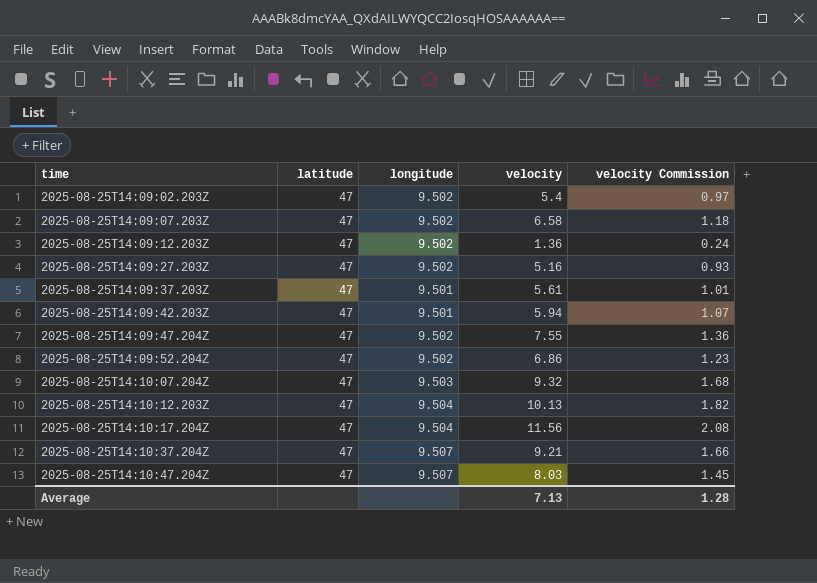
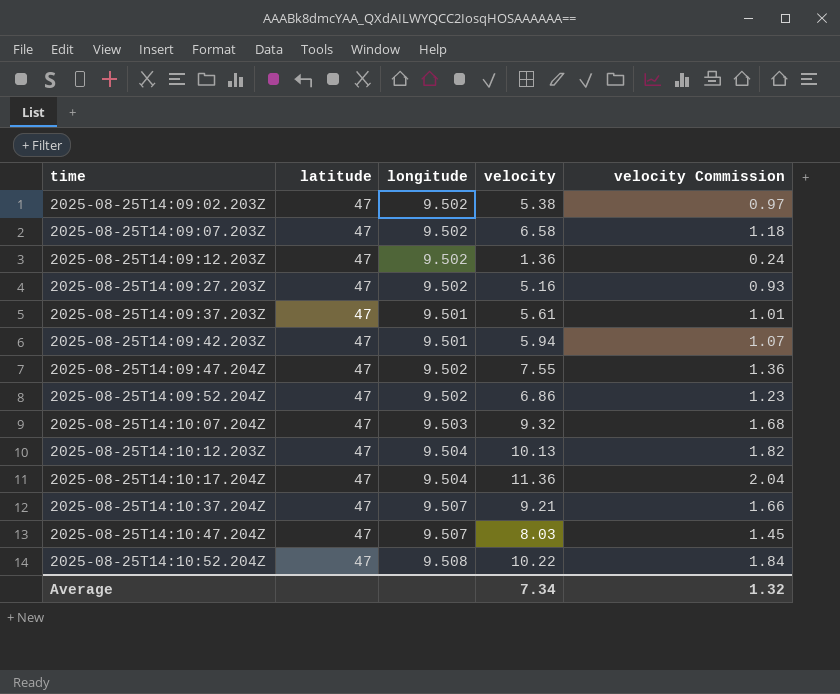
2025-08-25T14:09:02.203Z | velocity: 5.4 -> 5.38
2025-08-25T14:10:17.204Z | velocity: 11.56 -> 11.36
2025-08-25T14:10:17.204Z | velocity Commission: 2.08 -> 2.04
row 2025-08-25T14:10:52.204Z: none -> 47 | 9.508 | 10.22 | 1.84
Average | velocity: 7.13 -> 7.34
Average | velocity Commission: 1.28 -> 1.32

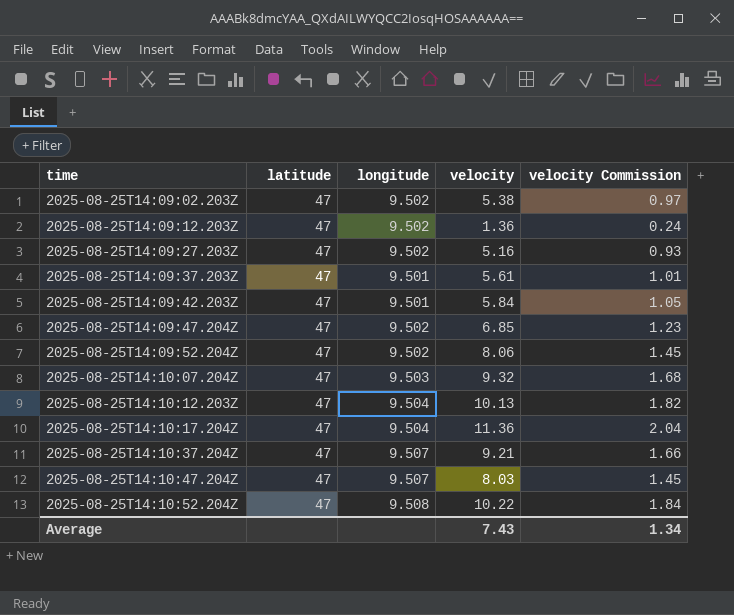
row 2025-08-25T14:09:07.203Z: 47 | 9.502 | 6.58 | 1.18 -> none
2025-08-25T14:09:42.203Z | velocity: 5.94 -> 5.84
2025-08-25T14:09:42.203Z | velocity Commission: 1.07 -> 1.05
2025-08-25T14:09:47.204Z | velocity: 7.55 -> 6.85
2025-08-25T14:09:47.204Z | velocity Commission: 1.36 -> 1.23
2025-08-25T14:09:52.204Z | velocity: 6.86 -> 8.06
2025-08-25T14:09:52.204Z | velocity Commission: 1.23 -> 1.45
Average | velocity: 7.34 -> 7.43
Average | velocity Commission: 1.32 -> 1.34

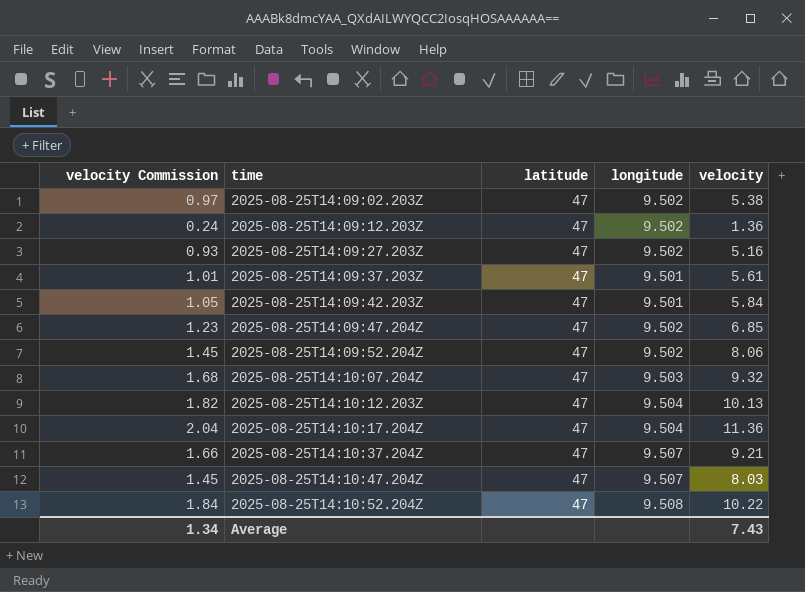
column velocity Commission | position: 5 -> 1

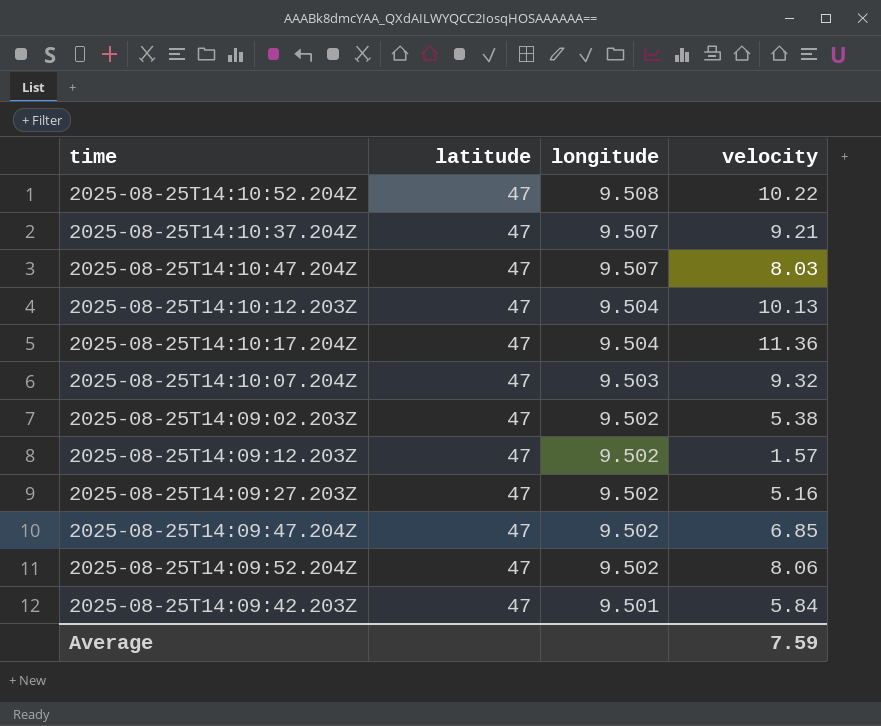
row order: time ascending -> longitude descending
column velocity Commission | formula: [velocity] * 0.18 -> none
row 2025-08-25T14:09:37.203Z: 1.01 | 47 | 9.501 | 5.61 -> none
2025-08-25T14:09:12.203Z | velocity: 1.36 -> 1.57
Average | velocity: 7.43 -> 7.59

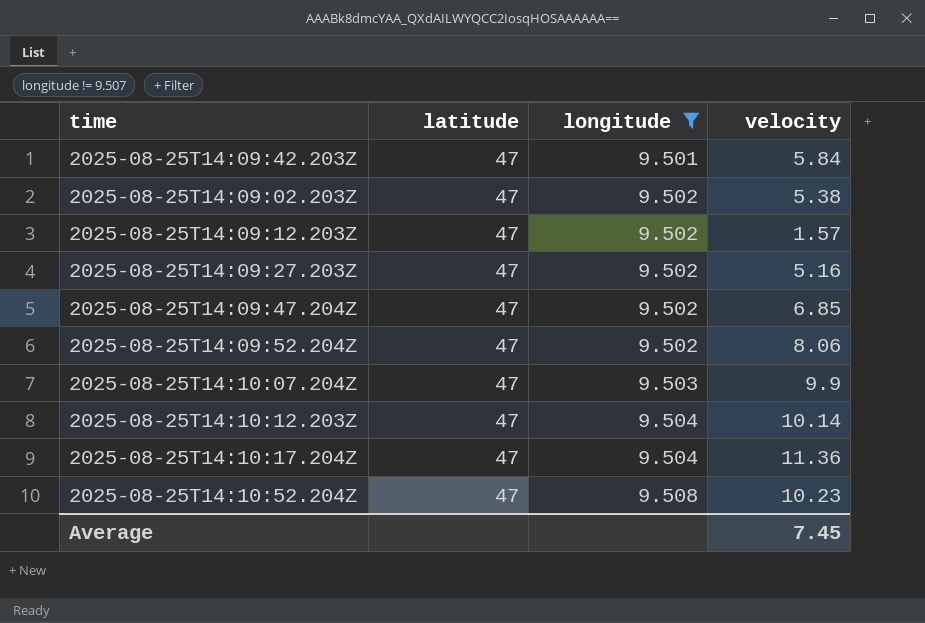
filter: none -> longitude != 9.507
row order: longitude descending -> longitude ascending
2025-08-25T14:10:07.204Z | velocity: 9.32 -> 9.9
2025-08-25T14:10:12.203Z | velocity: 10.13 -> 10.14
2025-08-25T14:10:52.204Z | velocity: 10.22 -> 10.23
Average | velocity: 7.59 -> 7.45

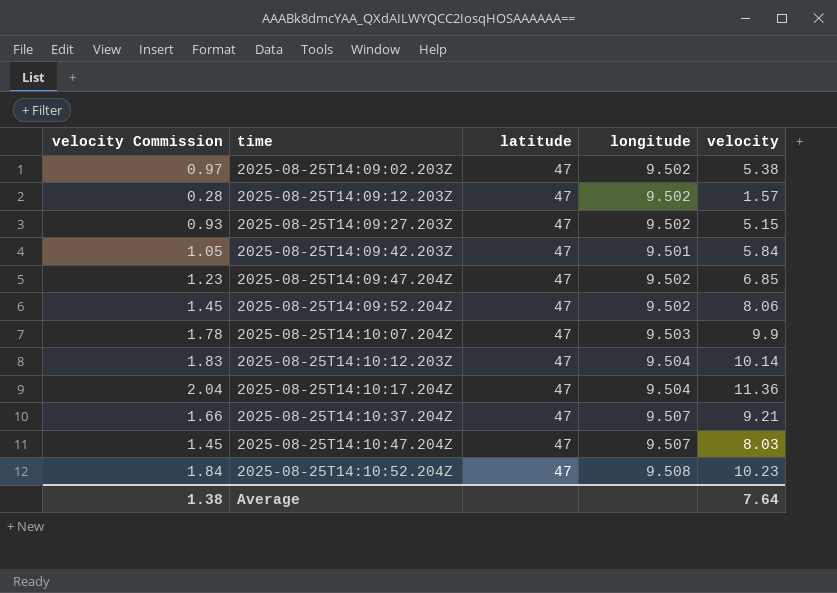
filter: longitude != 9.507 -> none
row order: longitude ascending -> time ascending
column velocity Commission | formula: none -> [velocity] * 0.18
2025-08-25T14:09:27.203Z | velocity: 5.16 -> 5.15
Average | velocity: 7.45 -> 7.64

